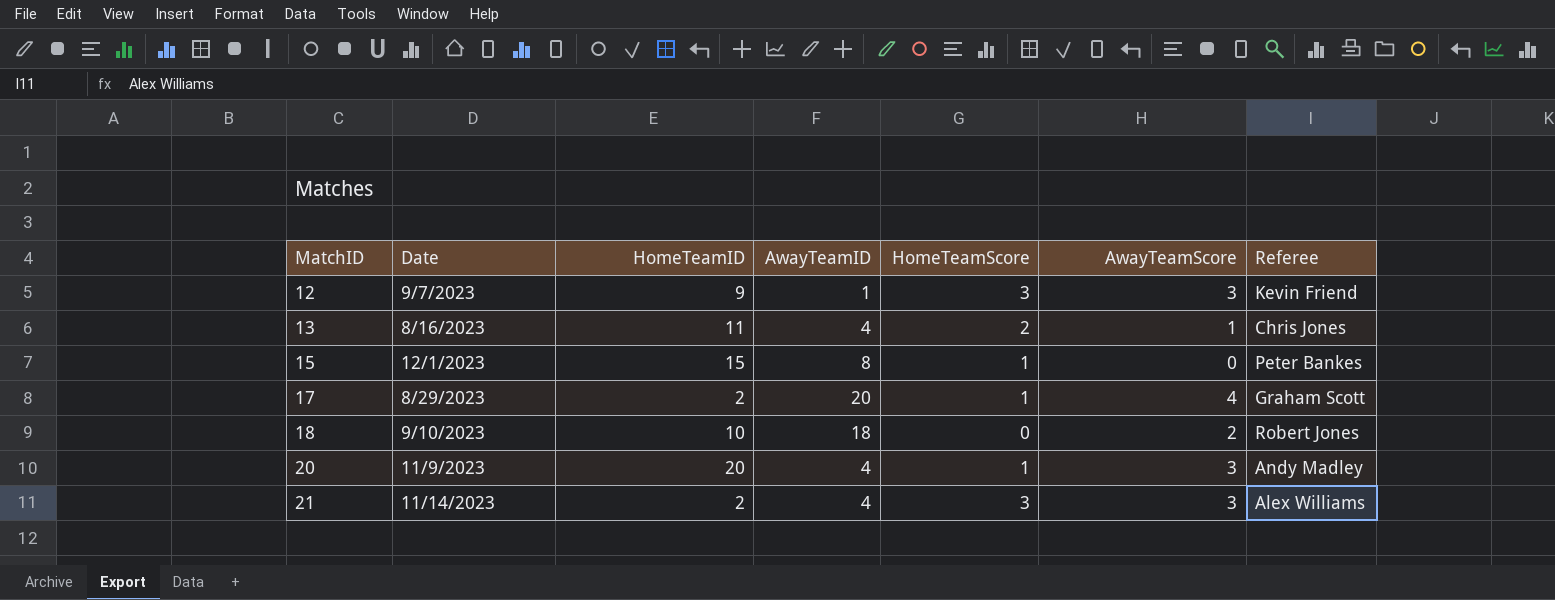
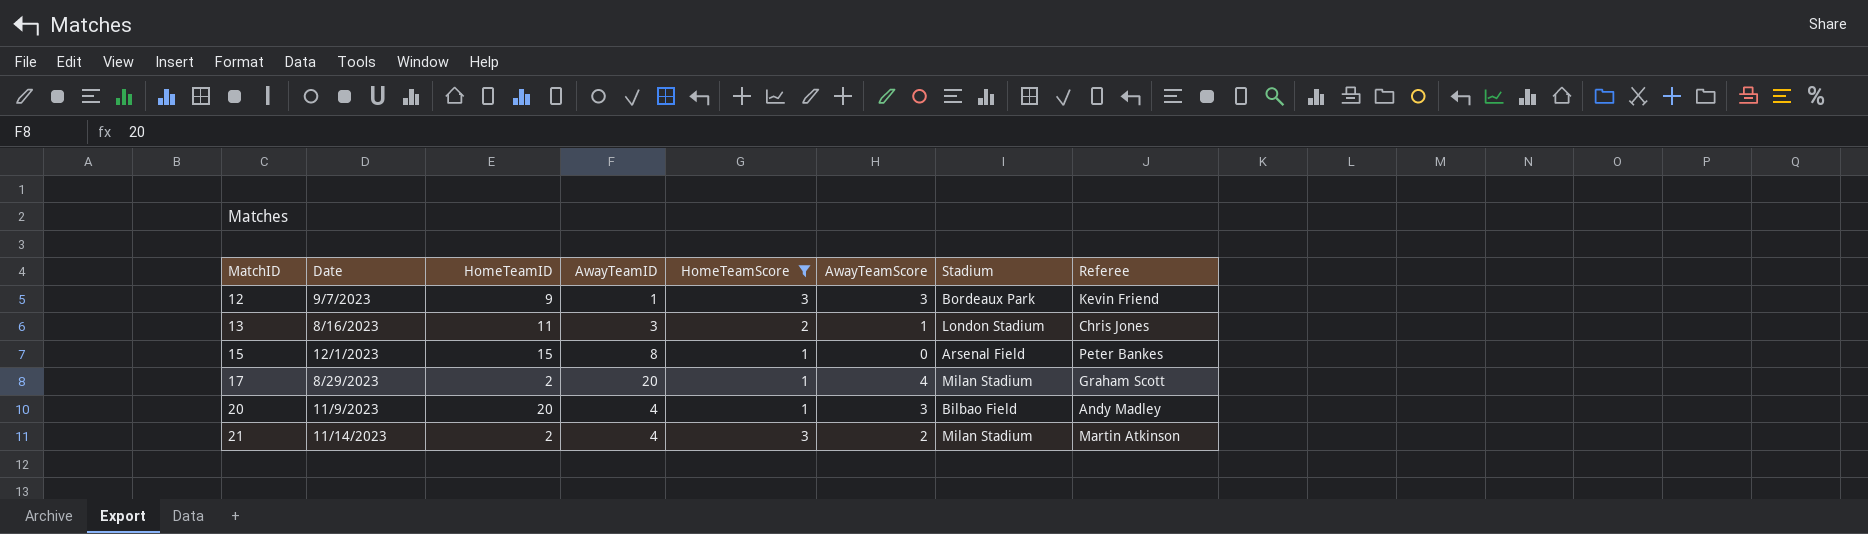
filter: none -> HomeTeamScore != 0
column Stadium | position: none -> 7
13 | AwayTeamID: 4 -> 3
21 | AwayTeamScore: 3 -> 2
21 | Referee: Alex Williams -> Martin Atkinson

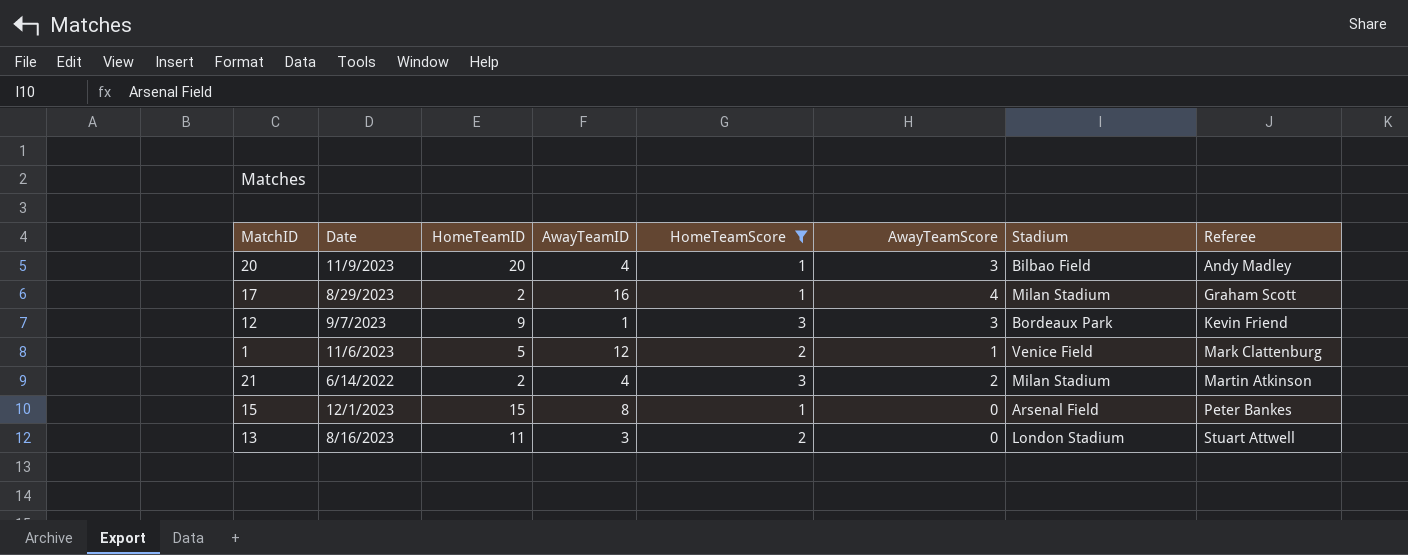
row order: MatchID ascending -> Referee ascending
17 | AwayTeamID: 20 -> 16
row 1: none -> 11/6/2023 | 5 | 12 | 2 | 1 | Venice Field | Mark Clattenburg
21 | Date: 11/14/2023 -> 6/14/2022
13 | AwayTeamScore: 1 -> 0
13 | Referee: Chris Jones -> Stuart Attwell

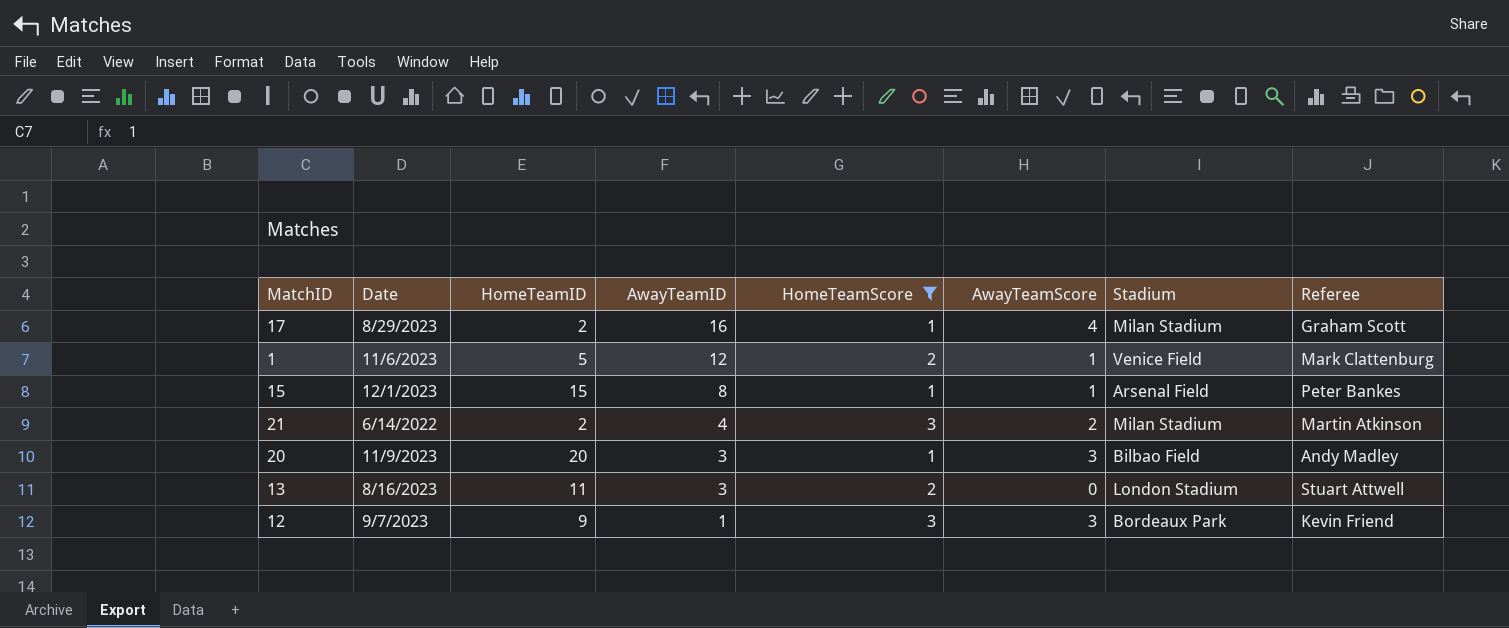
row order: Referee ascending -> AwayTeamID descending
15 | AwayTeamScore: 0 -> 1
20 | AwayTeamID: 4 -> 3

